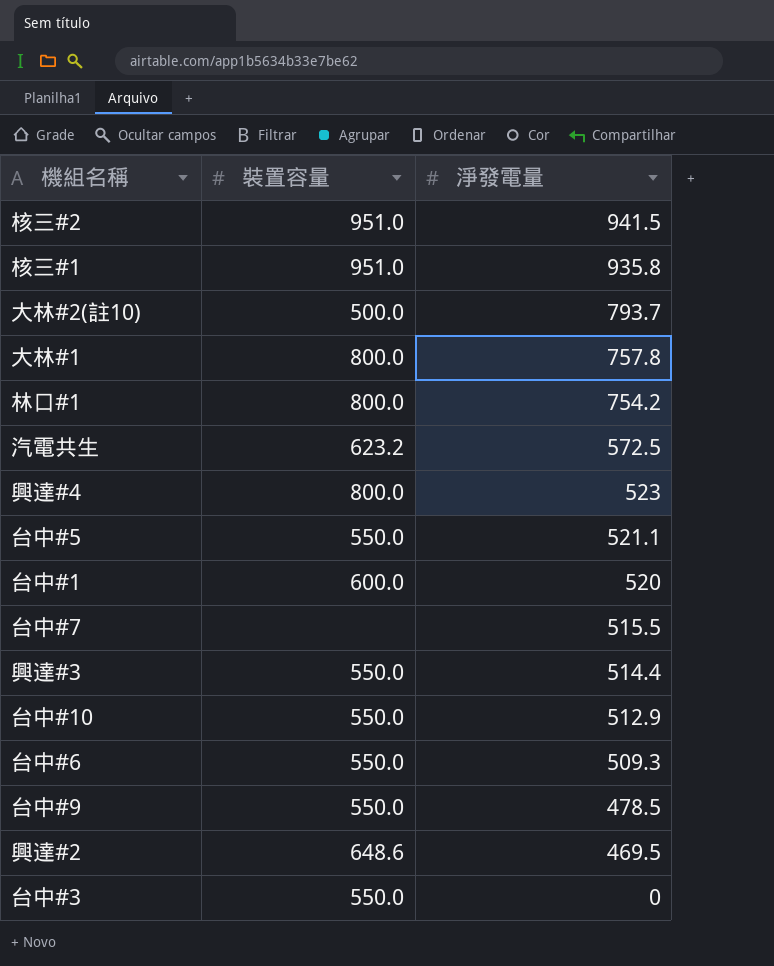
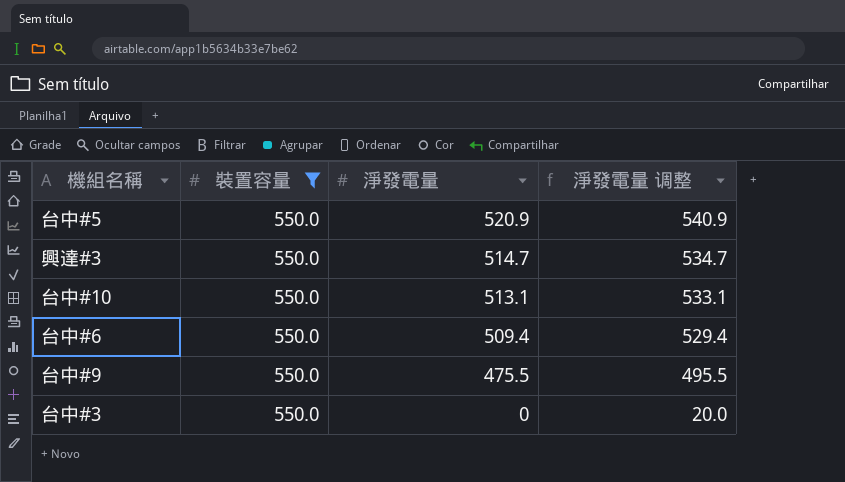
filter: none -> 裝置容量 = 550.0
column 淨發電量 调整 | formula: none -> [淨發電量] + 20
台中#5 | 淨發電量: 521.1 -> 520.9
興達#3 | 淨發電量: 514.4 -> 514.7
台中#10 | 淨發電量: 512.9 -> 513.1
台中#6 | 淨發電量: 509.3 -> 509.4
台中#9 | 淨發電量: 478.5 -> 475.5

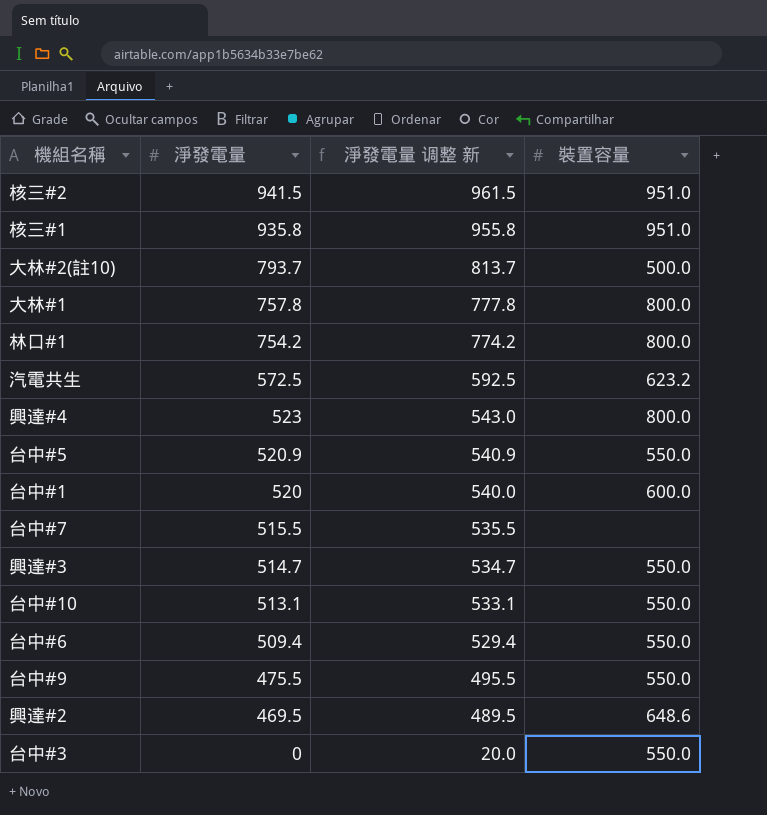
filter: 裝置容量 = 550.0 -> none
column name: 淨發電量 调整 -> 淨發電量 调整 新
column 裝置容量 | position: 2 -> 4

